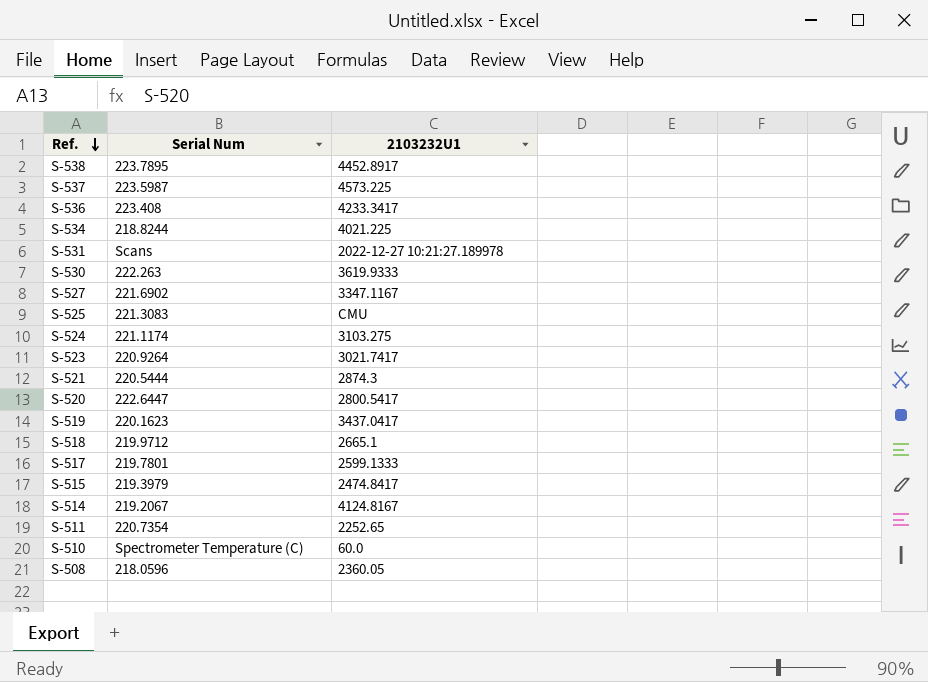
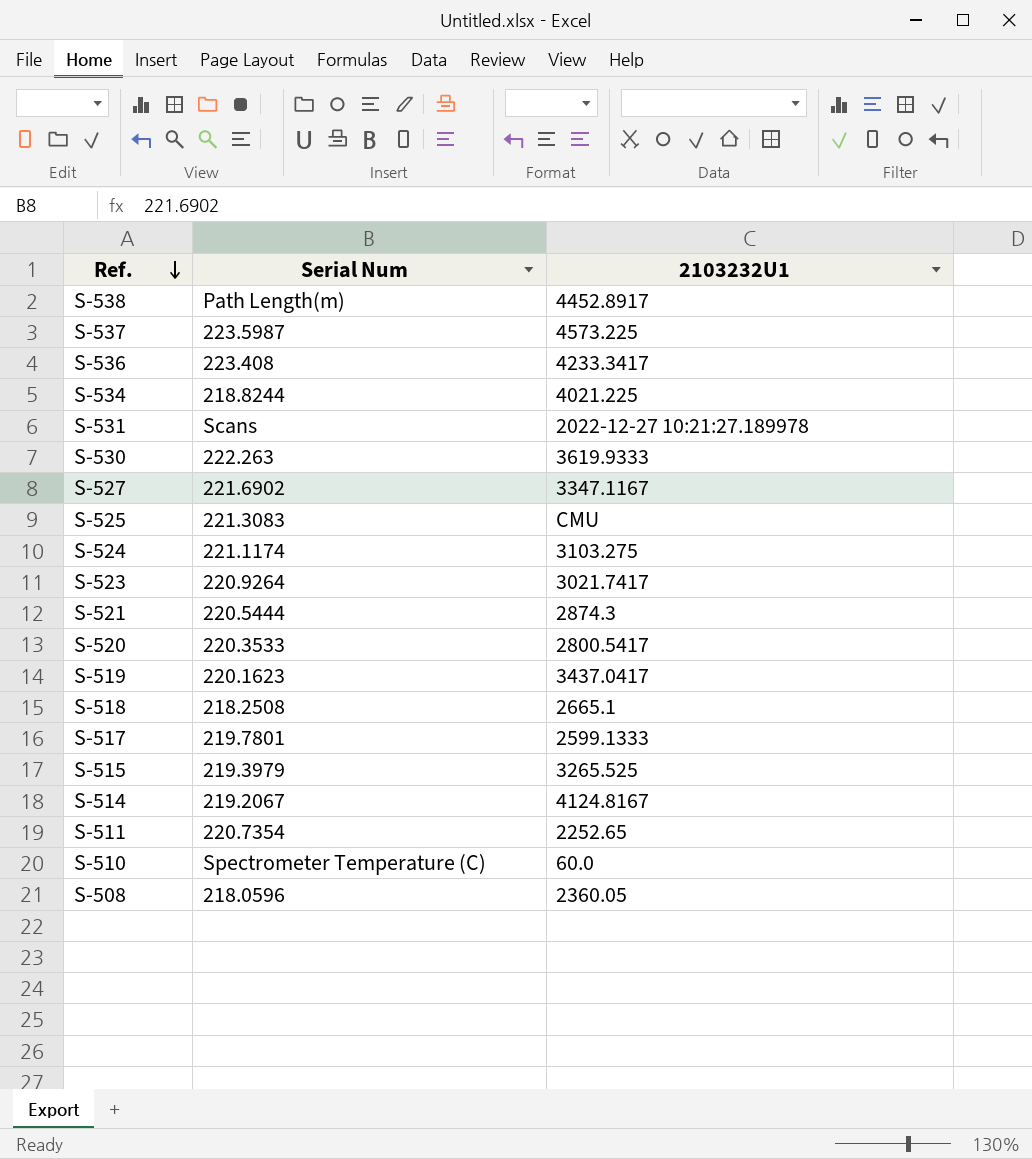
S-538 | Serial Num: 223.7895 -> Path Length(m)
S-520 | Serial Num: 222.6447 -> 220.3533
S-518 | Serial Num: 219.9712 -> 218.2508
S-515 | 2103232U1: 2474.8417 -> 3265.525

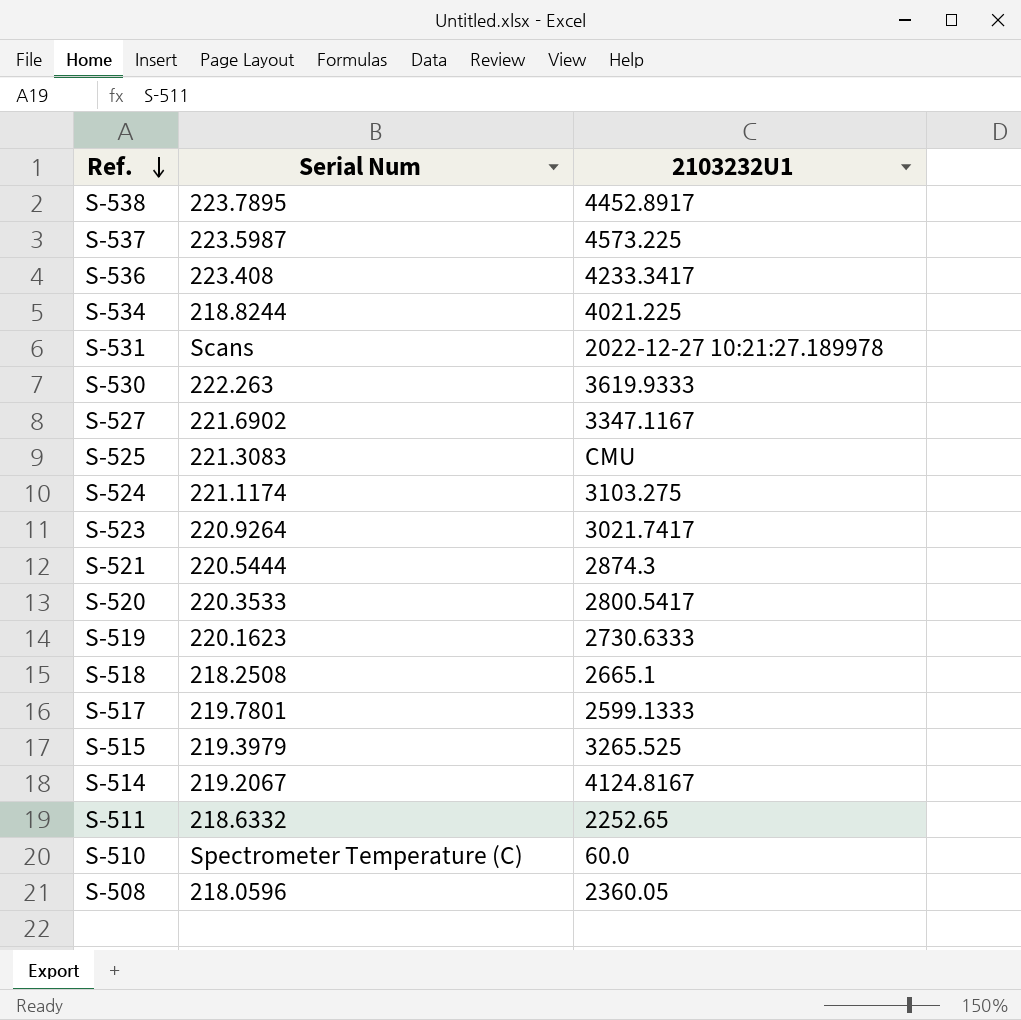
S-538 | Serial Num: Path Length(m) -> 223.7895
S-519 | 2103232U1: 3437.0417 -> 2730.6333
S-511 | Serial Num: 220.7354 -> 218.6332

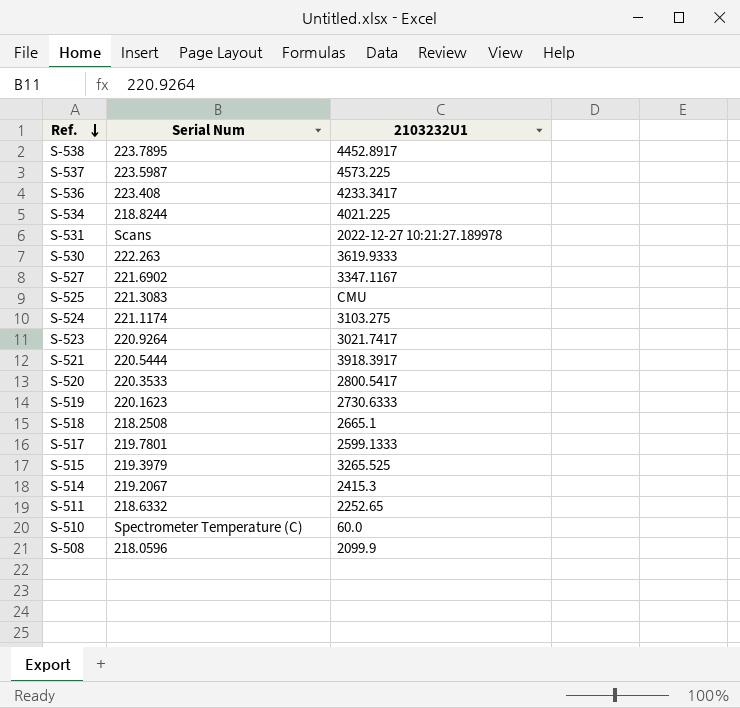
S-521 | 2103232U1: 2874.3 -> 3918.3917
S-514 | 2103232U1: 4124.8167 -> 2415.3
S-508 | 2103232U1: 2360.05 -> 2099.9

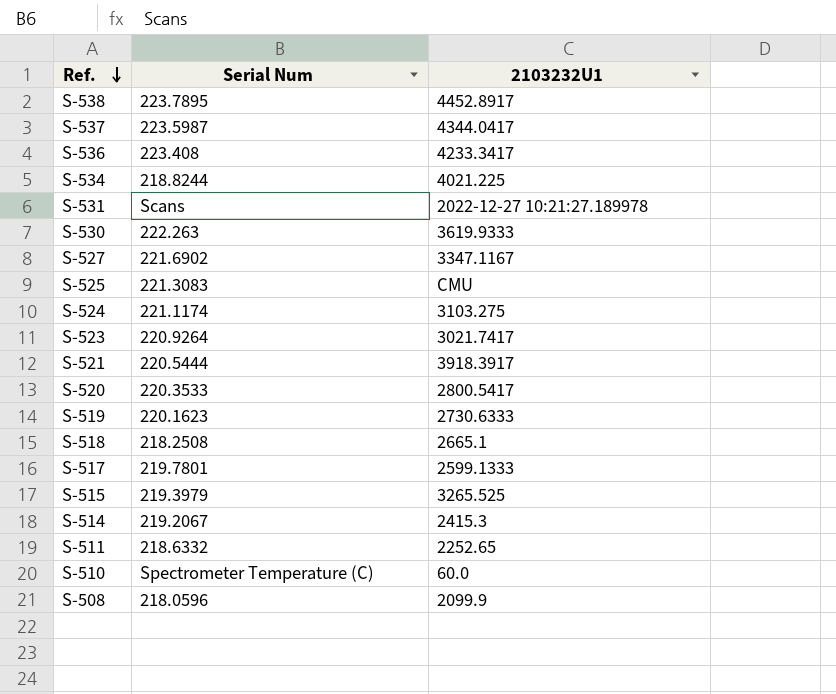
S-537 | 2103232U1: 4573.225 -> 4344.0417

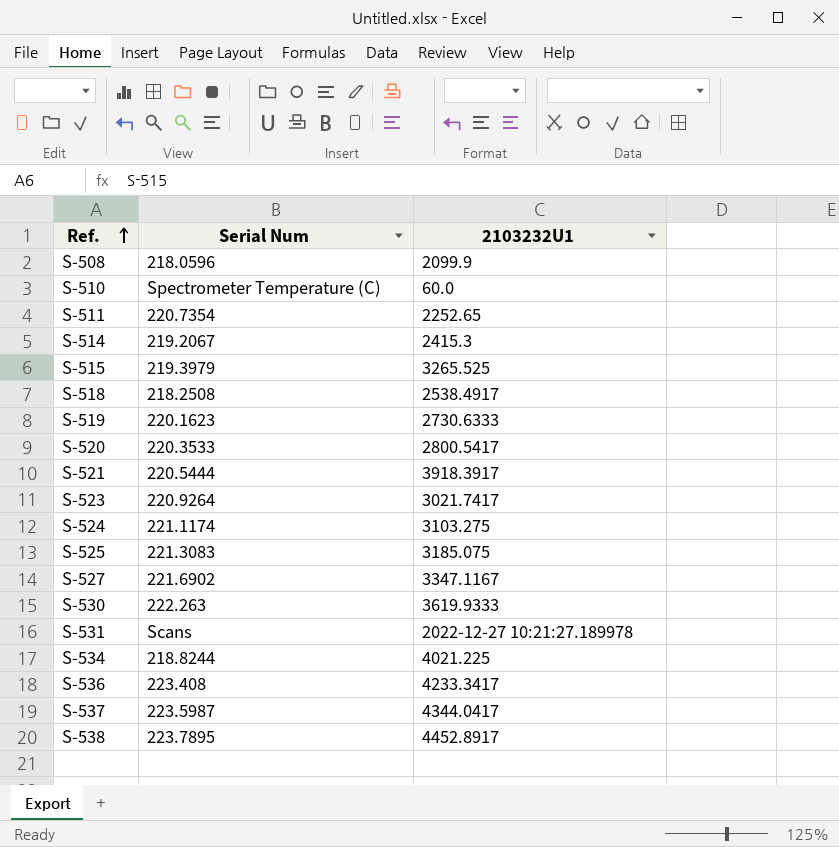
row order: Ref. descending -> Ref. ascending
row S-517: 219.7801 | 2599.1333 -> none
S-511 | Serial Num: 218.6332 -> 220.7354
S-518 | 2103232U1: 2665.1 -> 2538.4917
S-525 | 2103232U1: CMU -> 3185.075

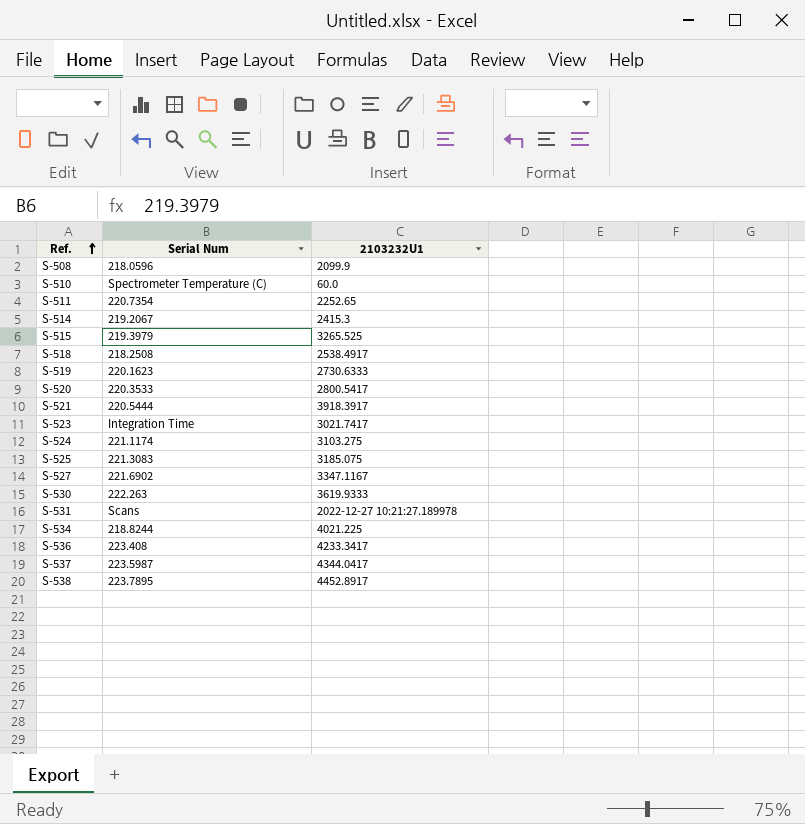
S-523 | Serial Num: 220.9264 -> Integration Time

